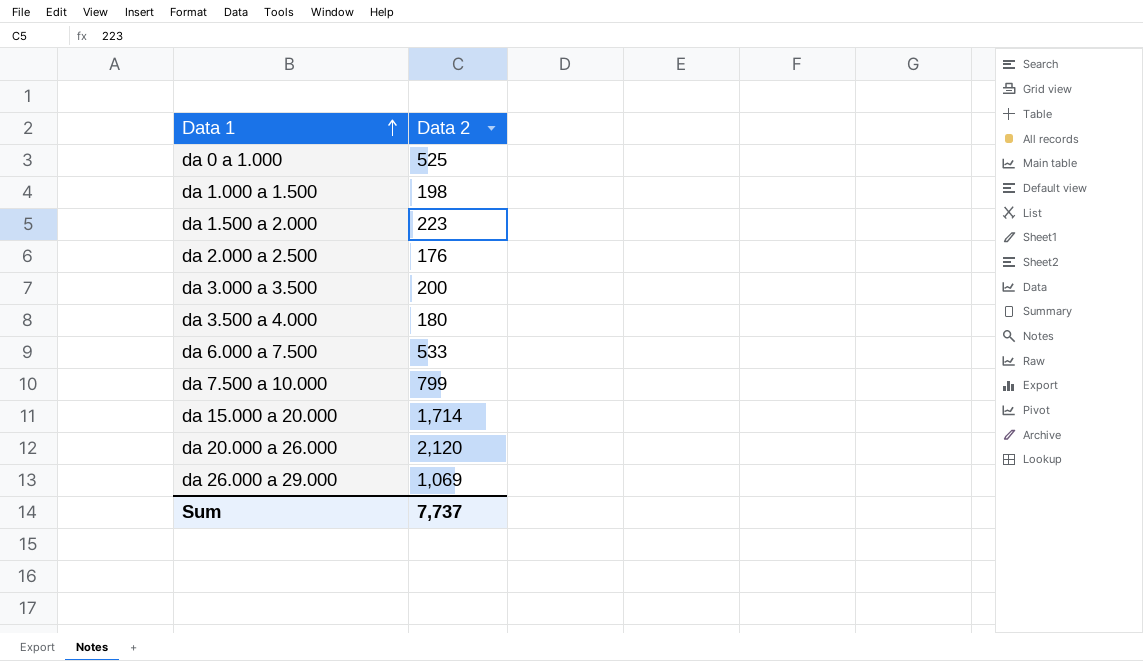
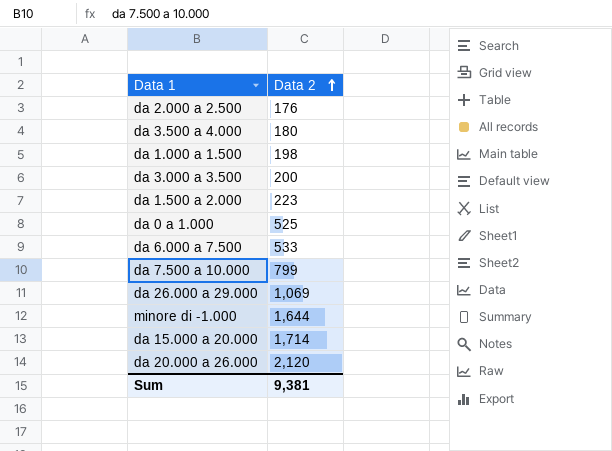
row order: Data 1 ascending -> Data 2 ascending
row minore di -1.000: none -> 1,644
Sum | Data 2: 7,737 -> 9,381

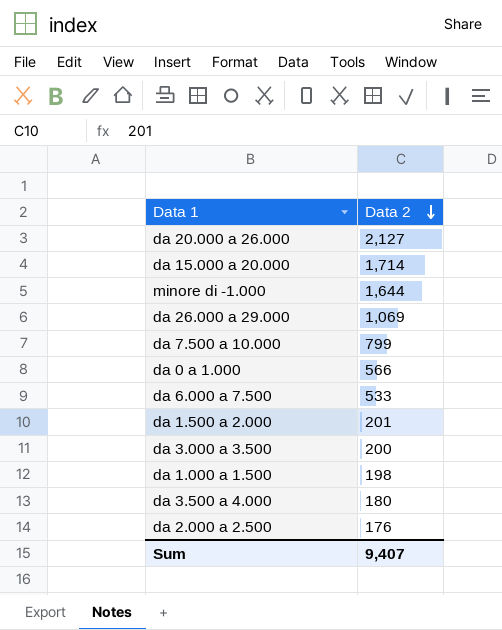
row order: Data 2 ascending -> Data 2 descending
da 20.000 a 26.000 | Data 2: 2,120 -> 2,127
da 0 a 1.000 | Data 2: 525 -> 566
da 1.500 a 2.000 | Data 2: 223 -> 201
Sum | Data 2: 9,381 -> 9,407

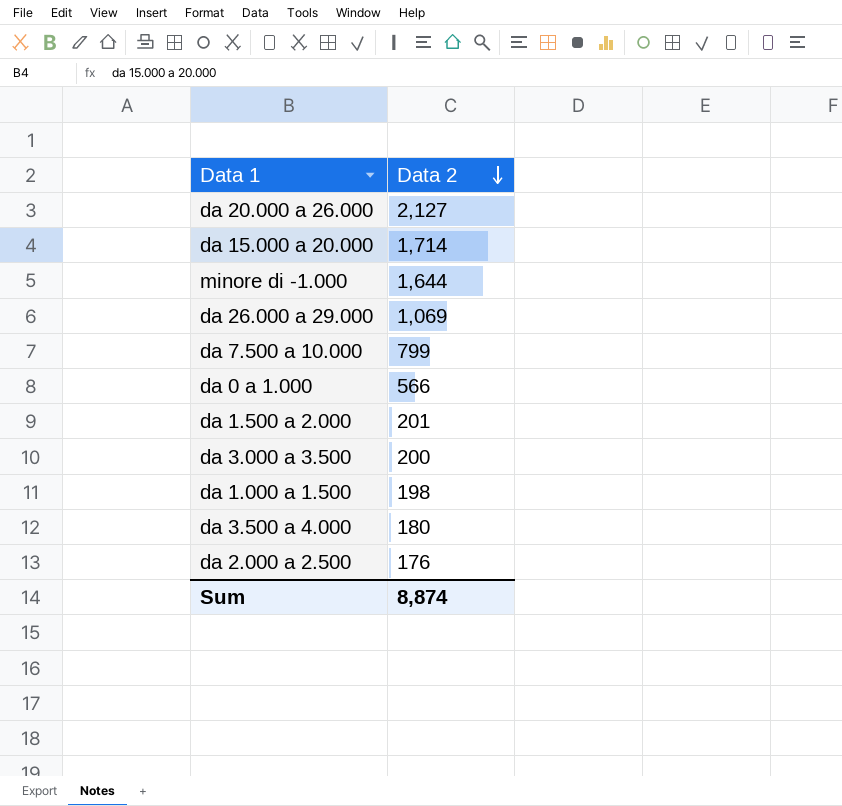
row da 6.000 a 7.500: 533 -> none
Sum | Data 2: 9,407 -> 8,874

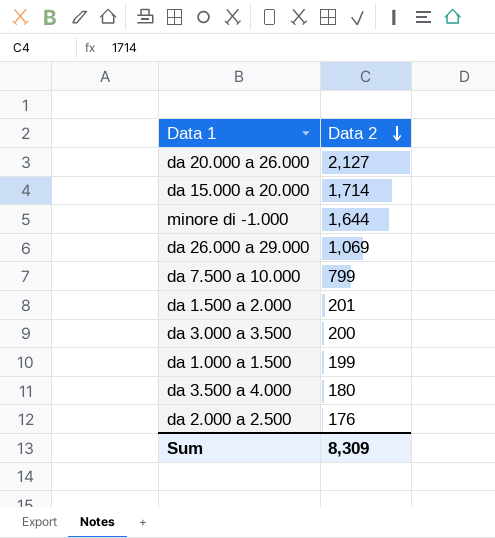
row da 0 a 1.000: 566 -> none
da 1.000 a 1.500 | Data 2: 198 -> 199
Sum | Data 2: 8,874 -> 8,309

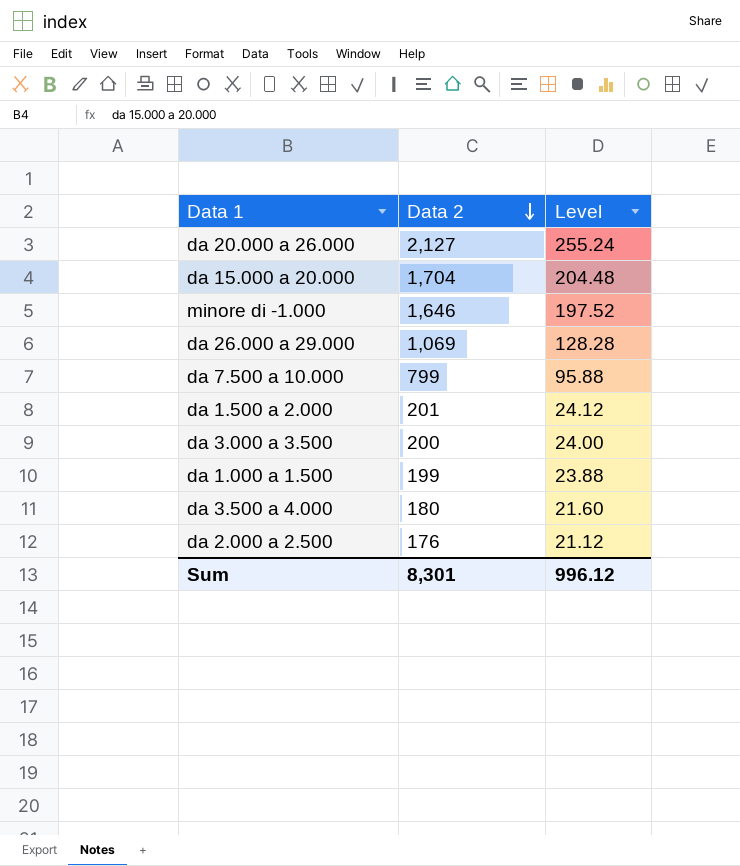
column Level | formula: none -> [Data 2] * 0.12
da 15.000 a 20.000 | Data 2: 1,714 -> 1,704
minore di -1.000 | Data 2: 1,644 -> 1,646
Sum | Data 2: 8,309 -> 8,301

